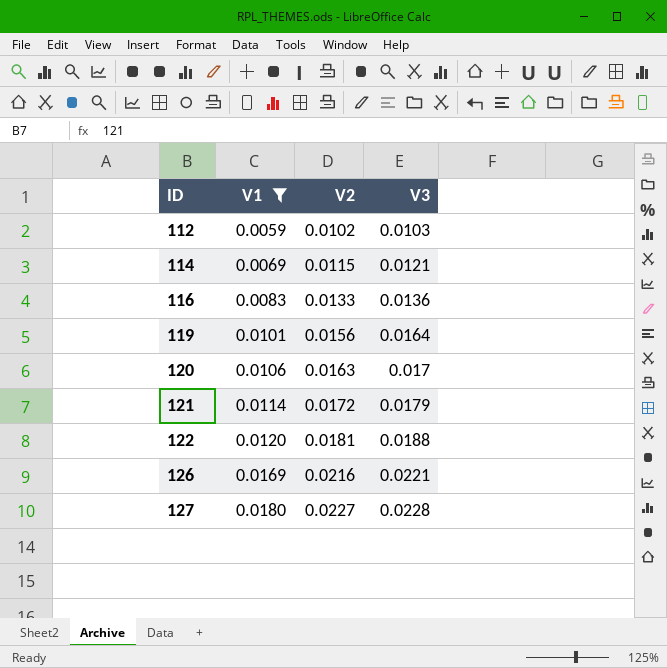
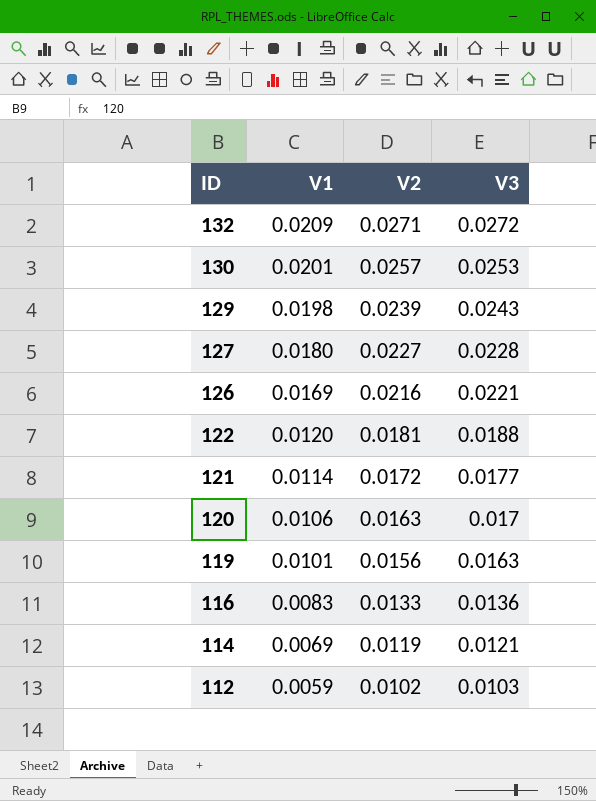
filter: V1 <= 0.0180 -> none
row order: ID ascending -> ID descending
121 | V3: 0.0179 -> 0.0177
119 | V3: 0.0164 -> 0.0163
114 | V2: 0.0115 -> 0.0119

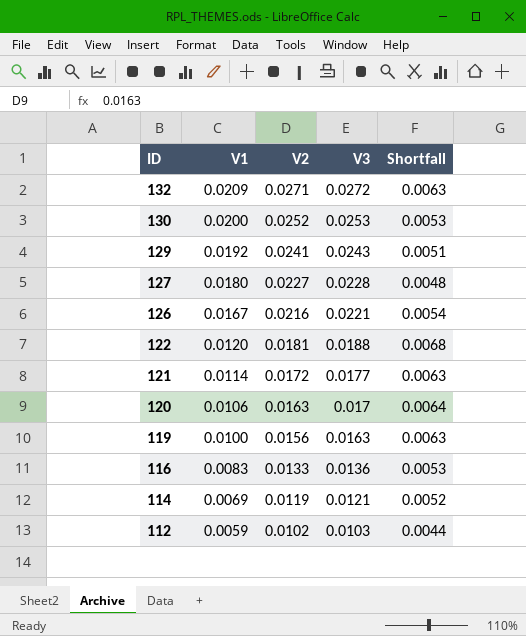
column Shortfall | formula: none -> [V3] - [V1]
130 | V1: 0.0201 -> 0.0200
130 | V2: 0.0257 -> 0.0252
129 | V1: 0.0198 -> 0.0192
129 | V2: 0.0239 -> 0.0241
126 | V1: 0.0169 -> 0.0167
119 | V1: 0.0101 -> 0.0100

